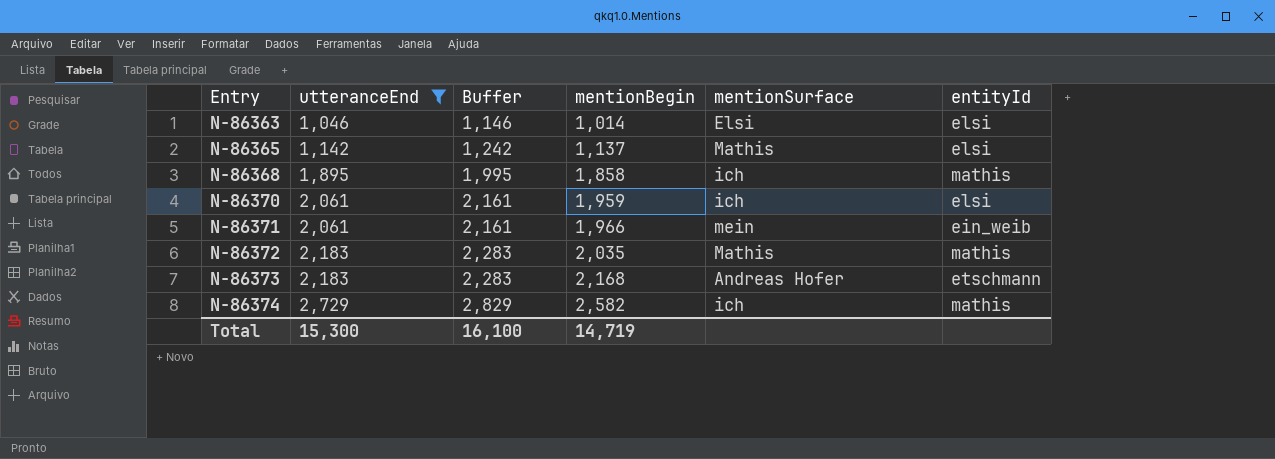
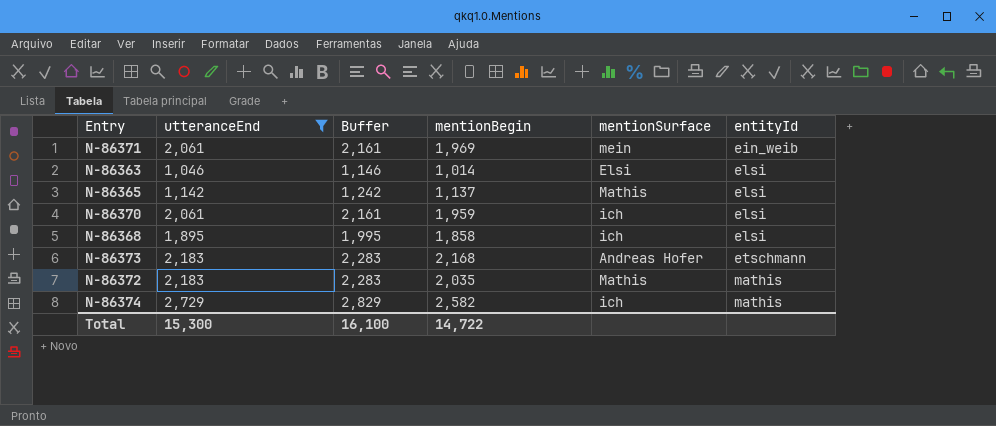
row order: Entry ascending -> entityId ascending
N-86371 | mentionBegin: 1,966 -> 1,969
N-86368 | entityId: mathis -> elsi
Total | mentionBegin: 14,719 -> 14,722

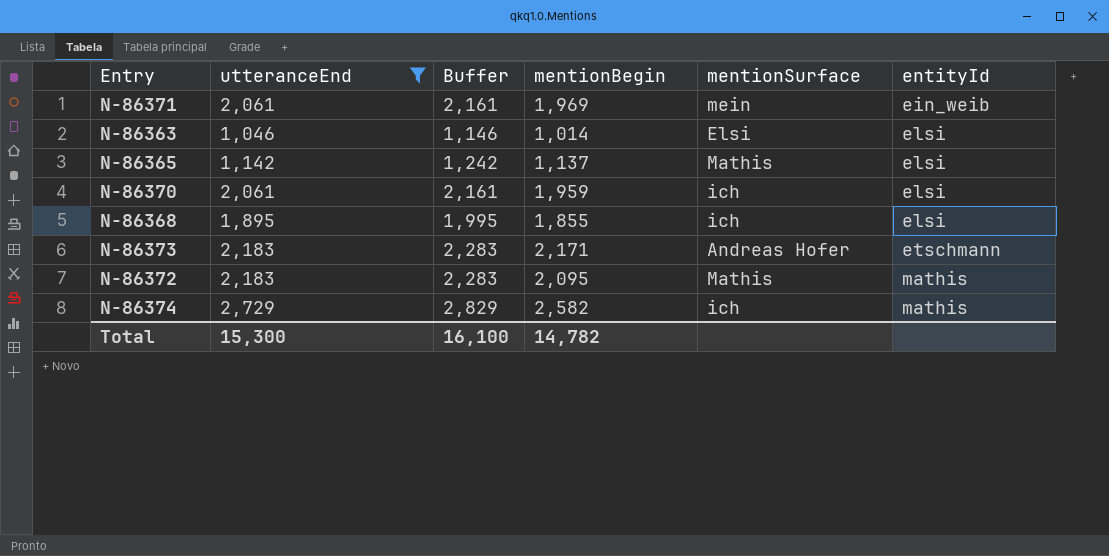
N-86368 | mentionBegin: 1,858 -> 1,855
N-86373 | mentionBegin: 2,168 -> 2,171
N-86372 | mentionBegin: 2,035 -> 2,095
Total | mentionBegin: 14,722 -> 14,782

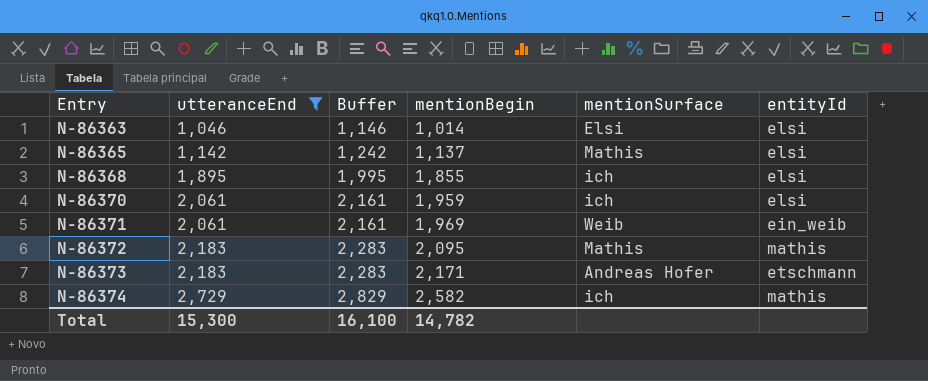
row order: entityId ascending -> Entry ascending
N-86371 | mentionSurface: mein -> Weib

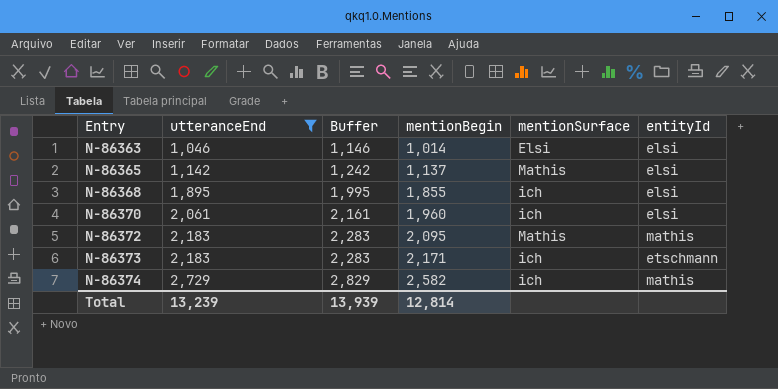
row N-86371: 2,061 | 2,161 | 1,969 | Weib | ein_weib -> none
N-86370 | mentionBegin: 1,959 -> 1,960
N-86373 | mentionSurface: Andreas Hofer -> ich
Total | utteranceEnd: 15,300 -> 13,239
Total | Buffer: 16,100 -> 13,939
Total | mentionBegin: 14,782 -> 12,814

